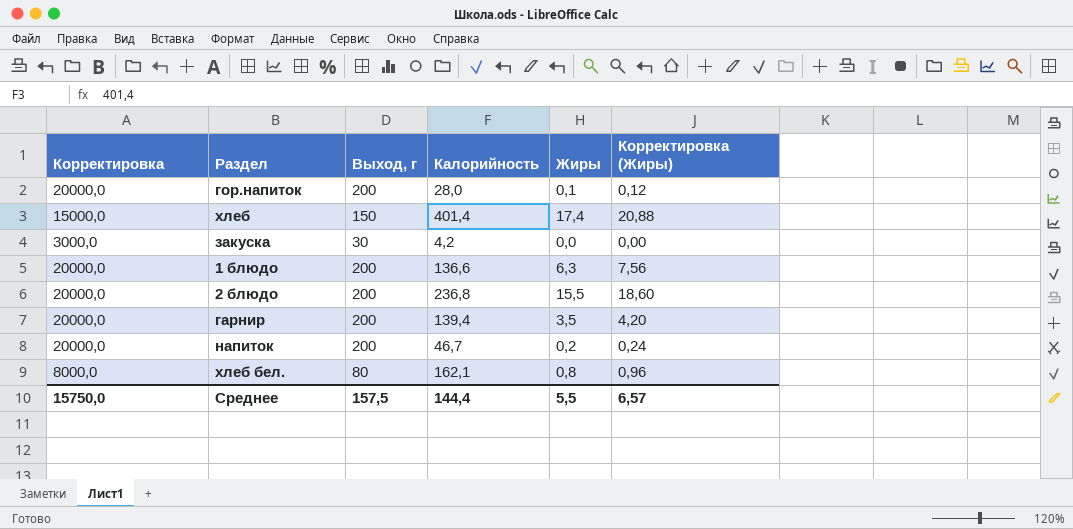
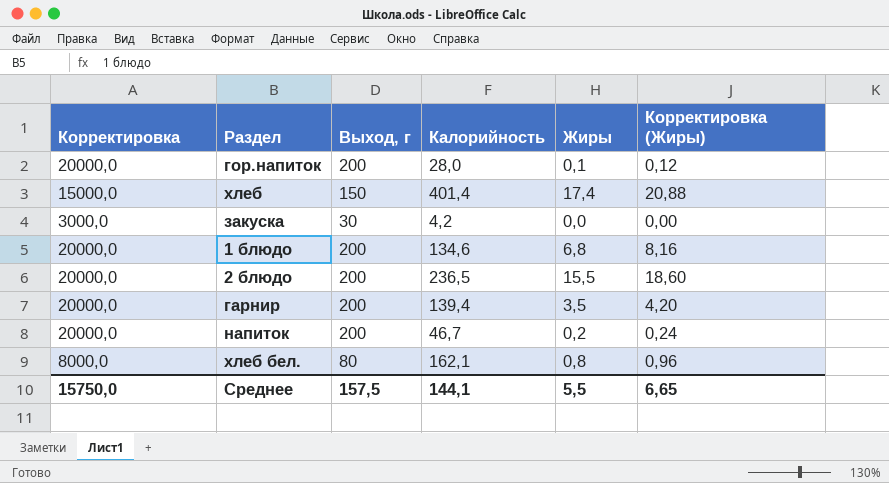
1 блюдо | Калорийность: 136,6 -> 134,6
1 блюдо | Жиры: 6,3 -> 6,8
1 блюдо | Корректировка (Жиры): 7,56 -> 8,16
2 блюдо | Калорийность: 236,8 -> 236,5
Среднее | Калорийность: 144,4 -> 144,1
Среднее | Корректировка (Жиры): 6,57 -> 6,65

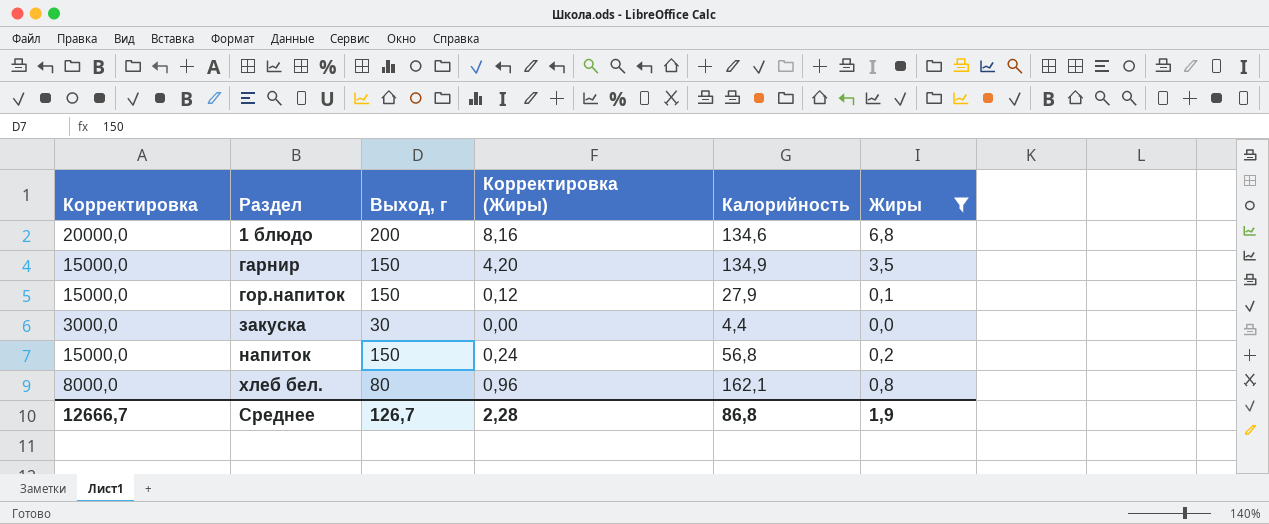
filter: none -> Жиры <= 6,8
row order: none -> Раздел ascending
column Корректировка (Жиры) | position: 6 -> 4
гарнир | Корректировка: 20000,0 -> 15000,0
гарнир | Выход, г: 200 -> 150
гарнир | Калорийность: 139,4 -> 134,9
гор.напиток | Корректировка: 20000,0 -> 15000,0
гор.напиток | Выход, г: 200 -> 150
гор.напиток | Калорийность: 28,0 -> 27,9
закуска | Калорийность: 4,2 -> 4,4
напиток | Корректировка: 20000,0 -> 15000,0
напиток | Выход, г: 200 -> 150
напиток | Калорийность: 46,7 -> 56,8
Среднее | Корректировка: 15750,0 -> 12666,7
Среднее | Выход, г: 157,5 -> 126,7
Среднее | Корректировка (Жиры): 6,65 -> 2,28
Среднее | Калорийность: 144,1 -> 86,8
Среднее | Жиры: 5,5 -> 1,9

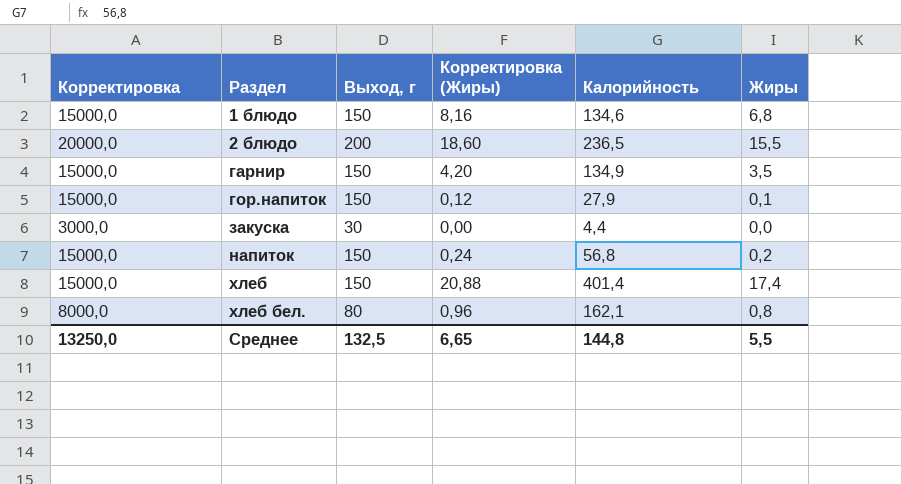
filter: Жиры <= 6,8 -> none
1 блюдо | Корректировка: 20000,0 -> 15000,0
1 блюдо | Выход, г: 200 -> 150
Среднее | Корректировка: 12666,7 -> 13250,0
Среднее | Выход, г: 126,7 -> 132,5
Среднее | Корректировка (Жиры): 2,28 -> 6,65
Среднее | Калорийность: 86,8 -> 144,8
Среднее | Жиры: 1,9 -> 5,5

